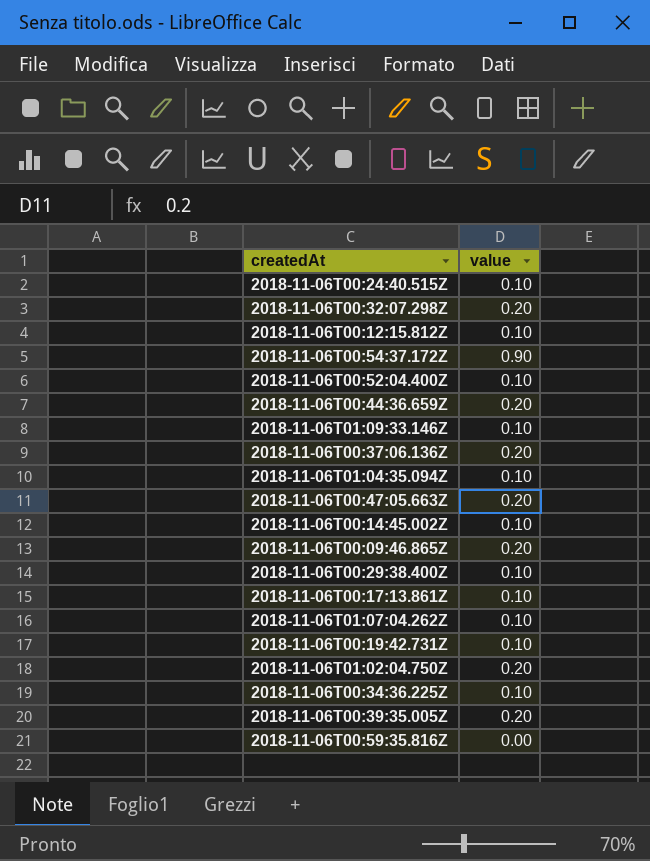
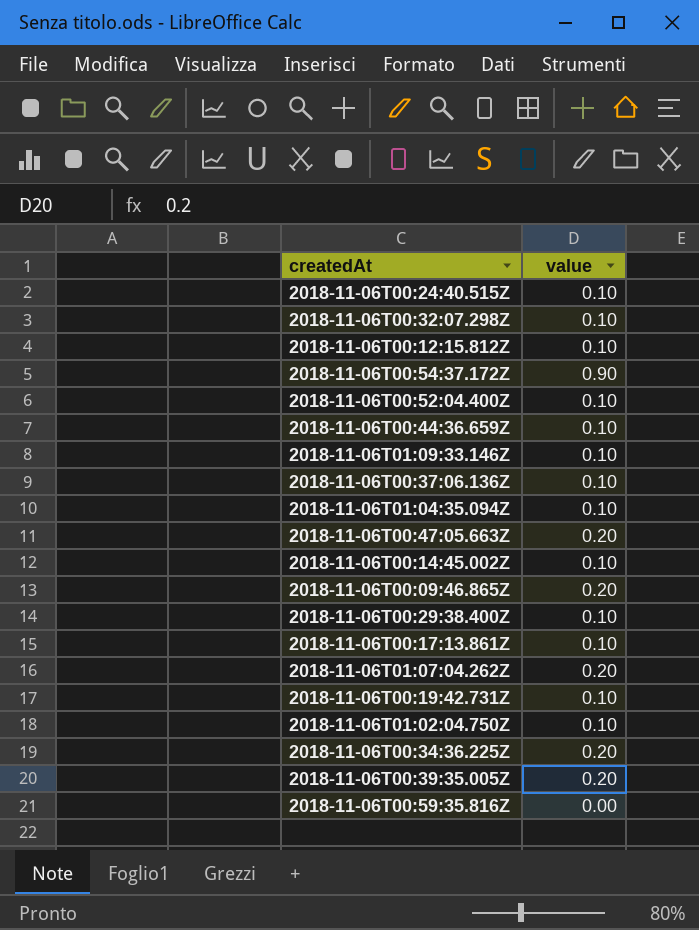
2018-11-06T00:32:07.298Z | value: 0.20 -> 0.10
2018-11-06T00:44:36.659Z | value: 0.20 -> 0.10
2018-11-06T00:37:06.136Z | value: 0.20 -> 0.10
2018-11-06T01:07:04.262Z | value: 0.10 -> 0.20
2018-11-06T01:02:04.750Z | value: 0.20 -> 0.10
2018-11-06T00:34:36.225Z | value: 0.10 -> 0.20

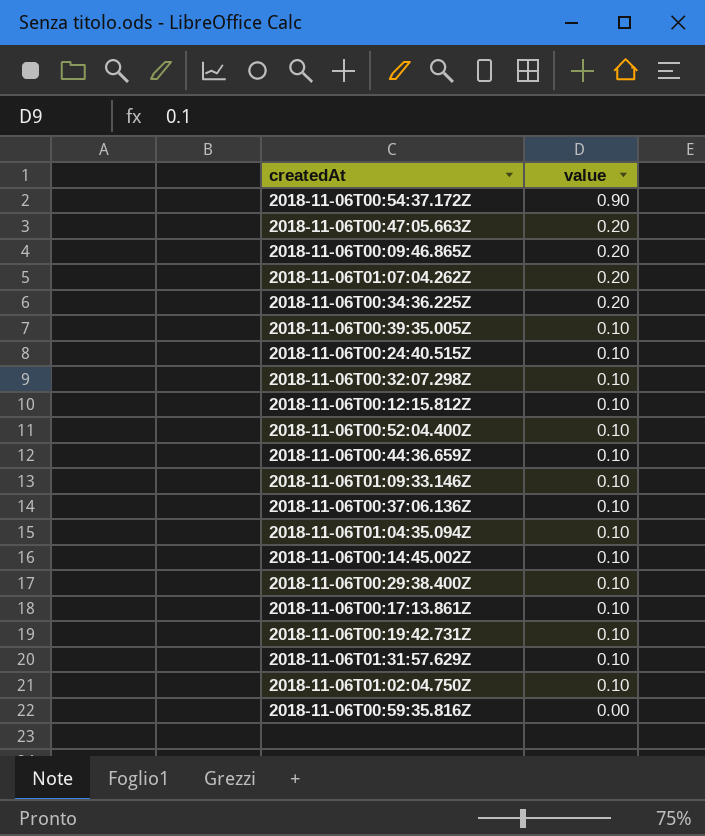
row order: none -> value descending
2018-11-06T00:39:35.005Z | value: 0.20 -> 0.10
row 2018-11-06T01:31:57.629Z: none -> 0.10

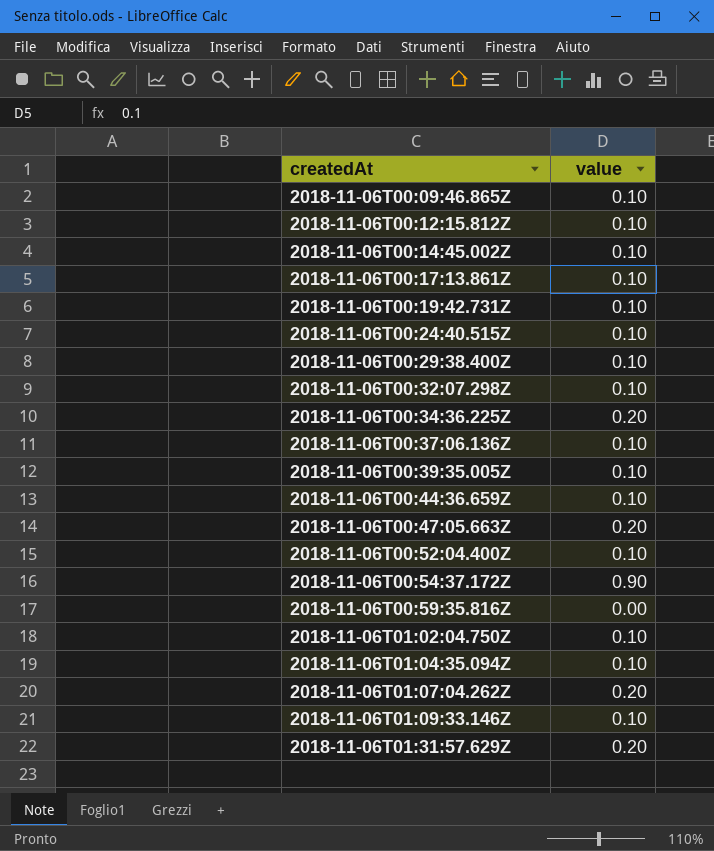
row order: value descending -> createdAt ascending
2018-11-06T00:09:46.865Z | value: 0.20 -> 0.10
2018-11-06T01:31:57.629Z | value: 0.10 -> 0.20

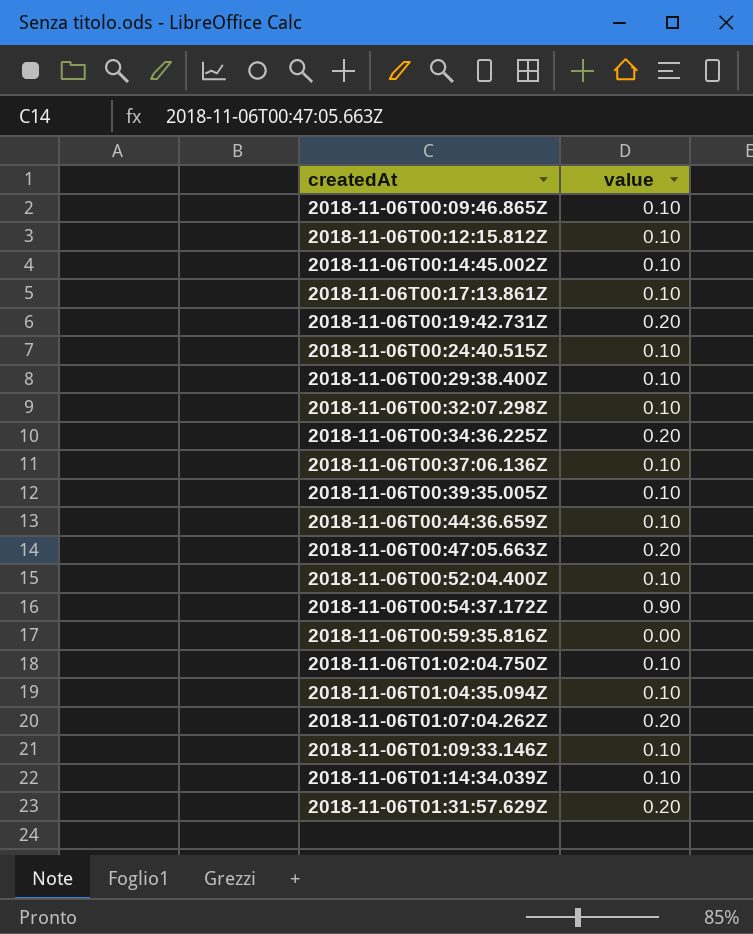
2018-11-06T00:19:42.731Z | value: 0.10 -> 0.20
row 2018-11-06T01:14:34.039Z: none -> 0.10

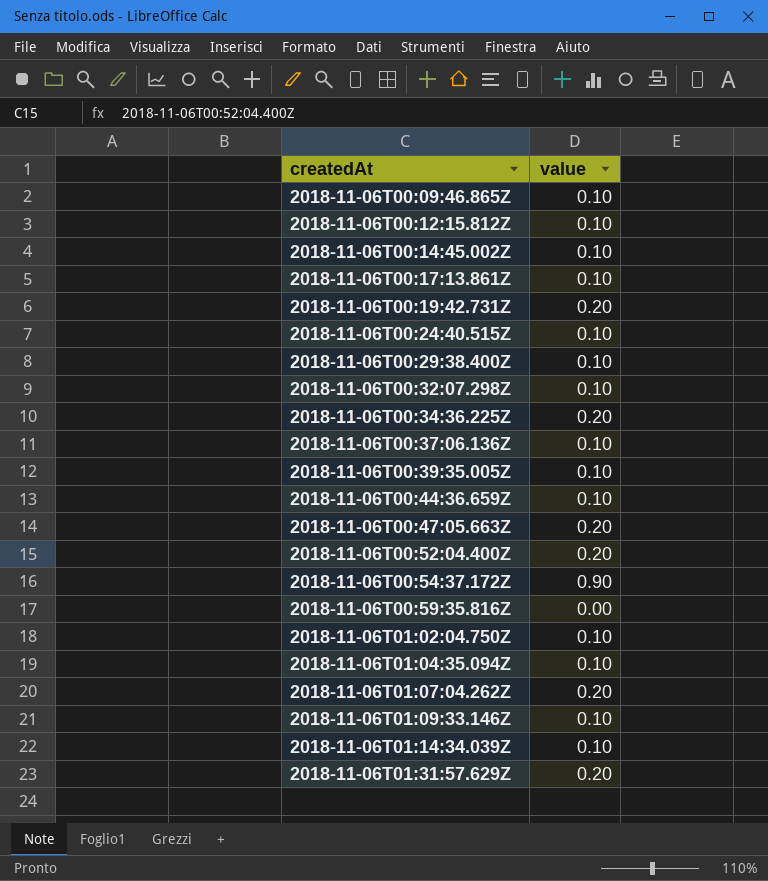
2018-11-06T00:52:04.400Z | value: 0.10 -> 0.20

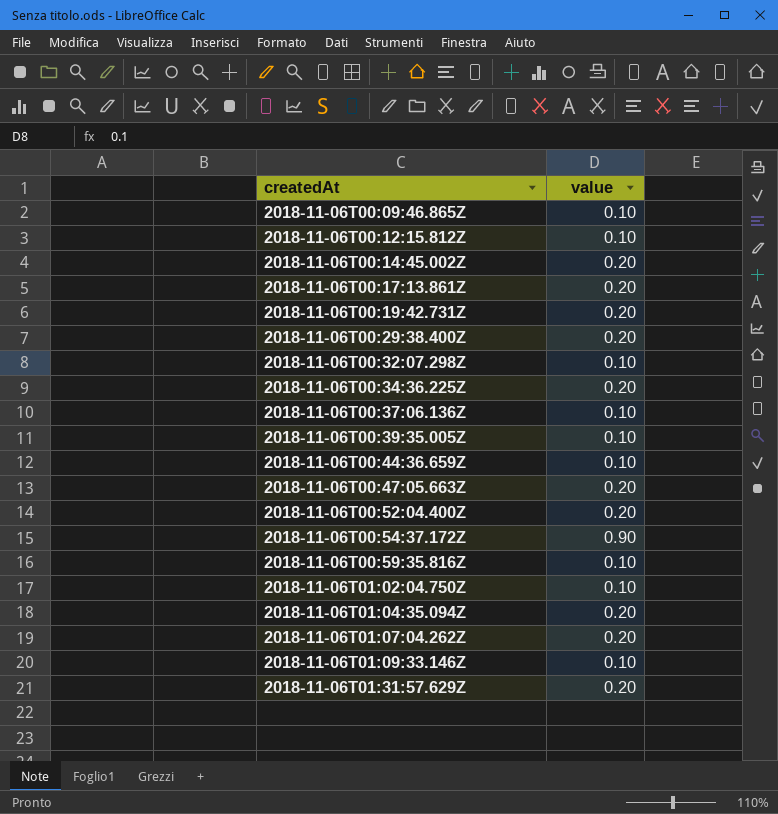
row 2018-11-06T00:24:40.515Z: 0.10 -> none
row 2018-11-06T01:14:34.039Z: 0.10 -> none
2018-11-06T00:14:45.002Z | value: 0.10 -> 0.20
2018-11-06T00:17:13.861Z | value: 0.10 -> 0.20
2018-11-06T00:29:38.400Z | value: 0.10 -> 0.20
2018-11-06T00:59:35.816Z | value: 0.00 -> 0.10
2018-11-06T01:04:35.094Z | value: 0.10 -> 0.20

